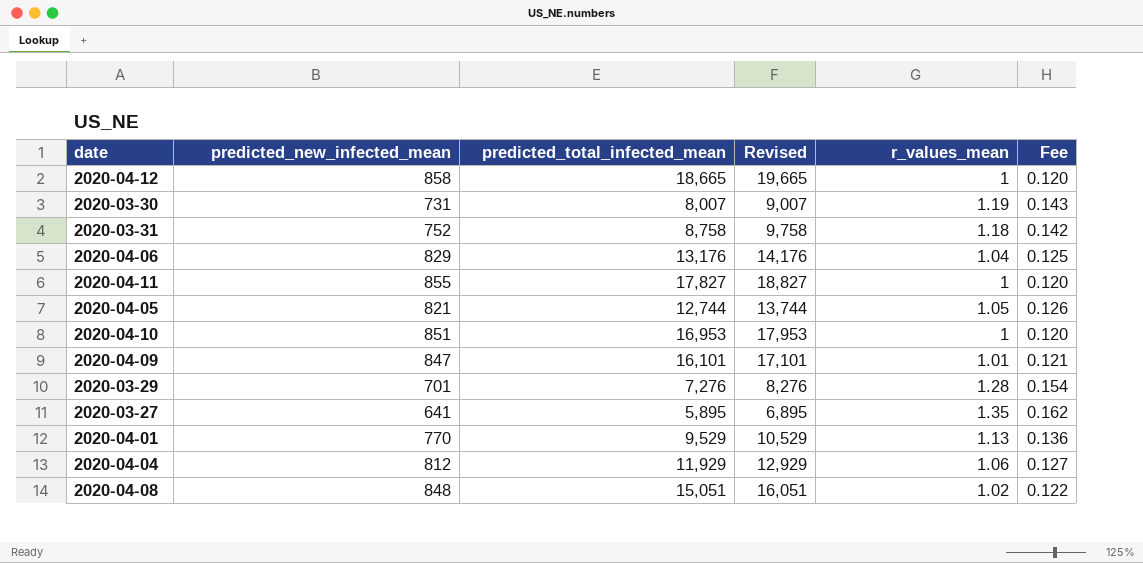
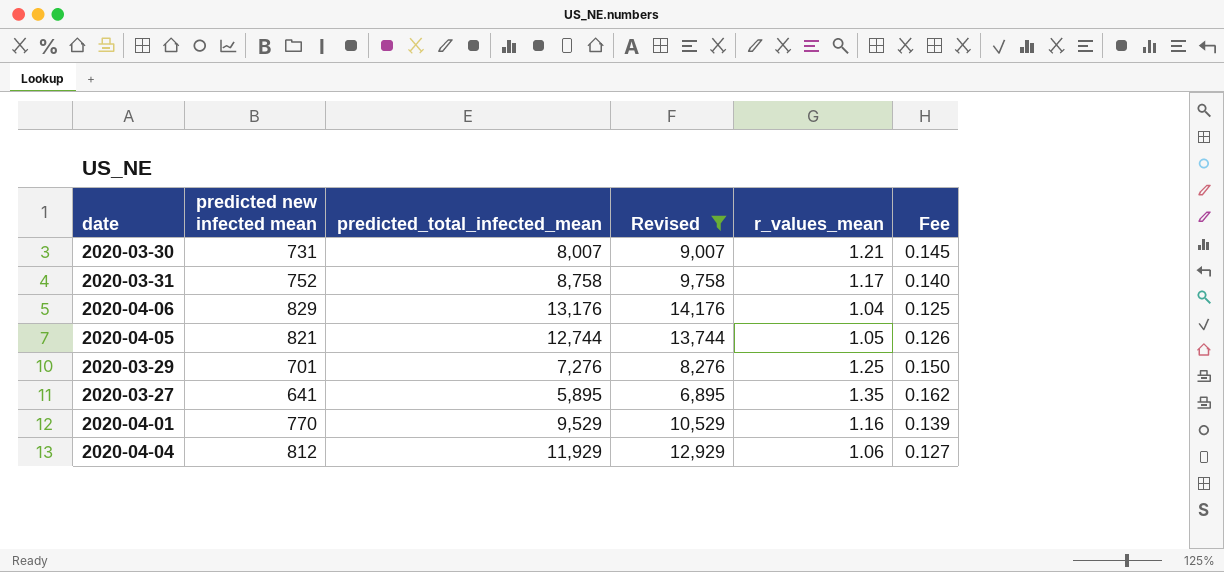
filter: none -> Revised <= 14,176
column name: predicted_new_infected_mean -> predicted new infected mean
2020-03-30 | r_values_mean: 1.19 -> 1.21
2020-03-30 | Fee: 0.143 -> 0.145
2020-03-31 | r_values_mean: 1.18 -> 1.17
2020-03-31 | Fee: 0.142 -> 0.140
2020-03-29 | r_values_mean: 1.28 -> 1.25
2020-03-29 | Fee: 0.154 -> 0.150
2020-04-01 | r_values_mean: 1.13 -> 1.16
2020-04-01 | Fee: 0.136 -> 0.139

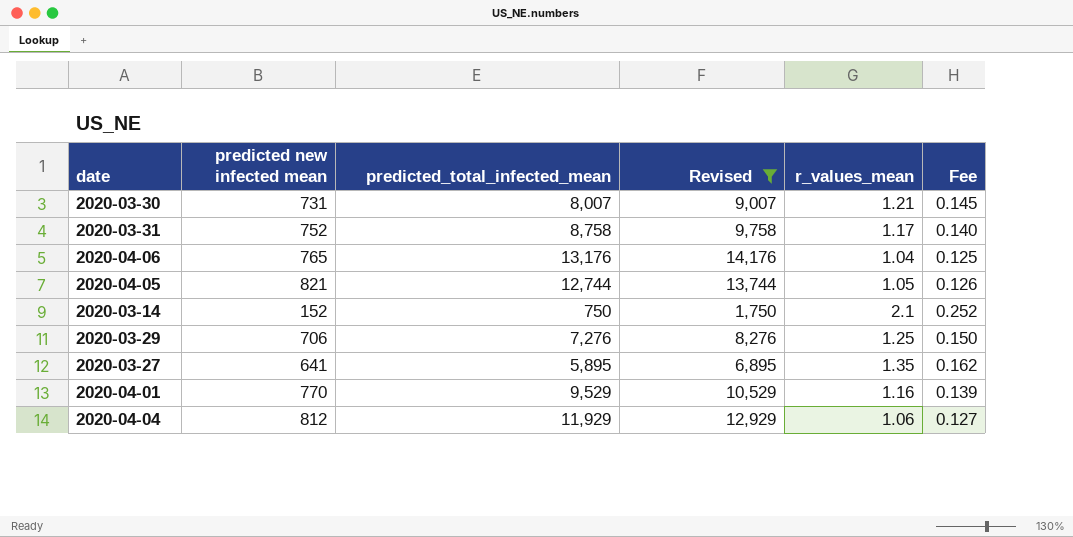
2020-04-06 | predicted new infected mean: 829 -> 765
row 2020-03-14: none -> 152 | 750 | 1,750 | 2.1 | 0.252
2020-03-29 | predicted new infected mean: 701 -> 706

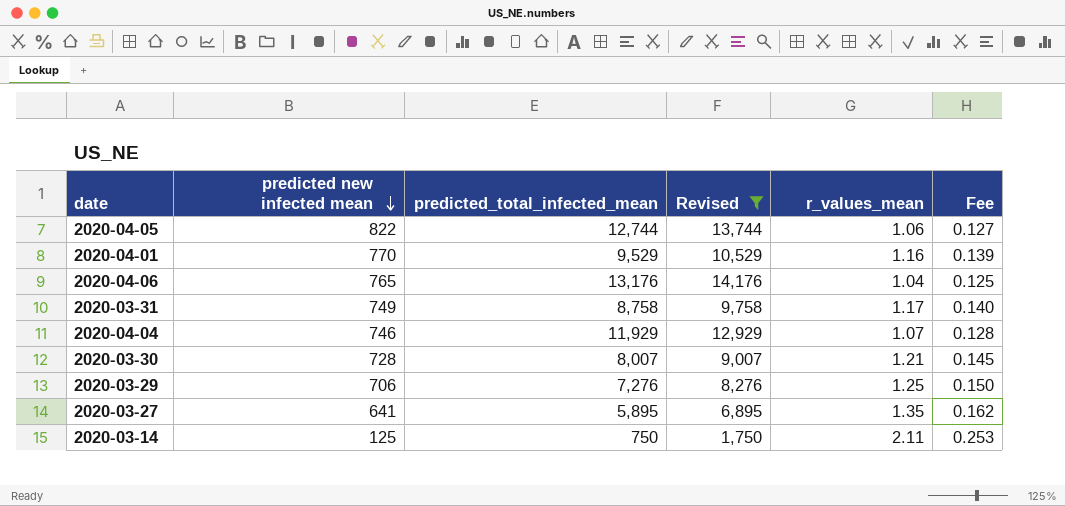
row order: none -> predicted new infected mean descending
2020-04-05 | predicted new infected mean: 821 -> 822
2020-04-05 | r_values_mean: 1.05 -> 1.06
2020-04-05 | Fee: 0.126 -> 0.127
2020-03-31 | predicted new infected mean: 752 -> 749
2020-04-04 | predicted new infected mean: 812 -> 746
2020-04-04 | r_values_mean: 1.06 -> 1.07
2020-04-04 | Fee: 0.127 -> 0.128
2020-03-30 | predicted new infected mean: 731 -> 728
2020-03-14 | predicted new infected mean: 152 -> 125
2020-03-14 | r_values_mean: 2.1 -> 2.11
2020-03-14 | Fee: 0.252 -> 0.253

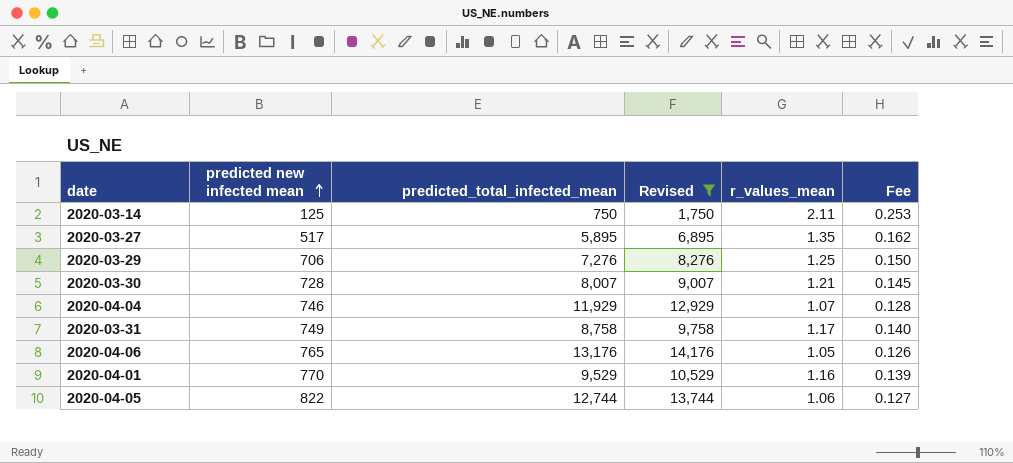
row order: predicted new infected mean descending -> predicted new infected mean ascending
2020-03-27 | predicted new infected mean: 641 -> 517
2020-04-06 | r_values_mean: 1.04 -> 1.05
2020-04-06 | Fee: 0.125 -> 0.126

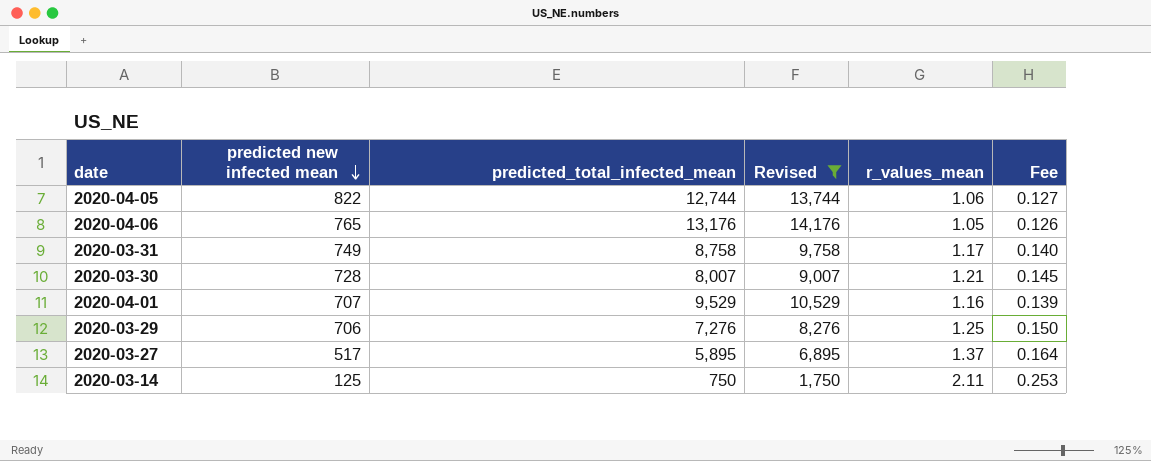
row order: predicted new infected mean ascending -> predicted new infected mean descending
row 2020-04-04: 746 | 11,929 | 12,929 | 1.07 | 0.128 -> none
2020-04-01 | predicted new infected mean: 770 -> 707
2020-03-27 | r_values_mean: 1.35 -> 1.37
2020-03-27 | Fee: 0.162 -> 0.164

